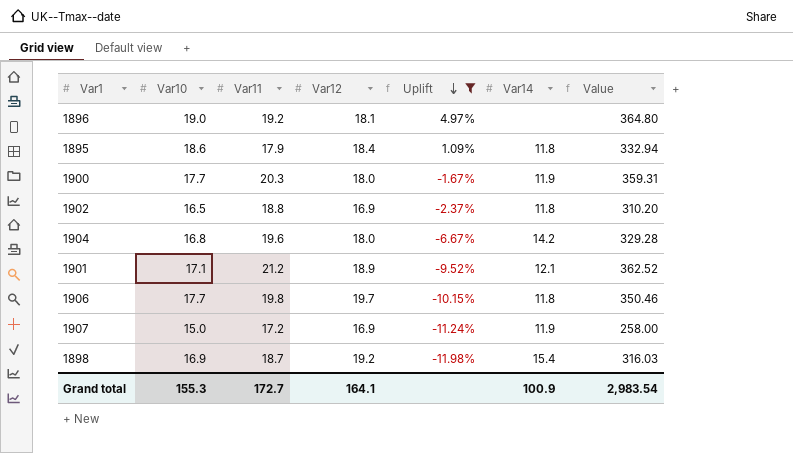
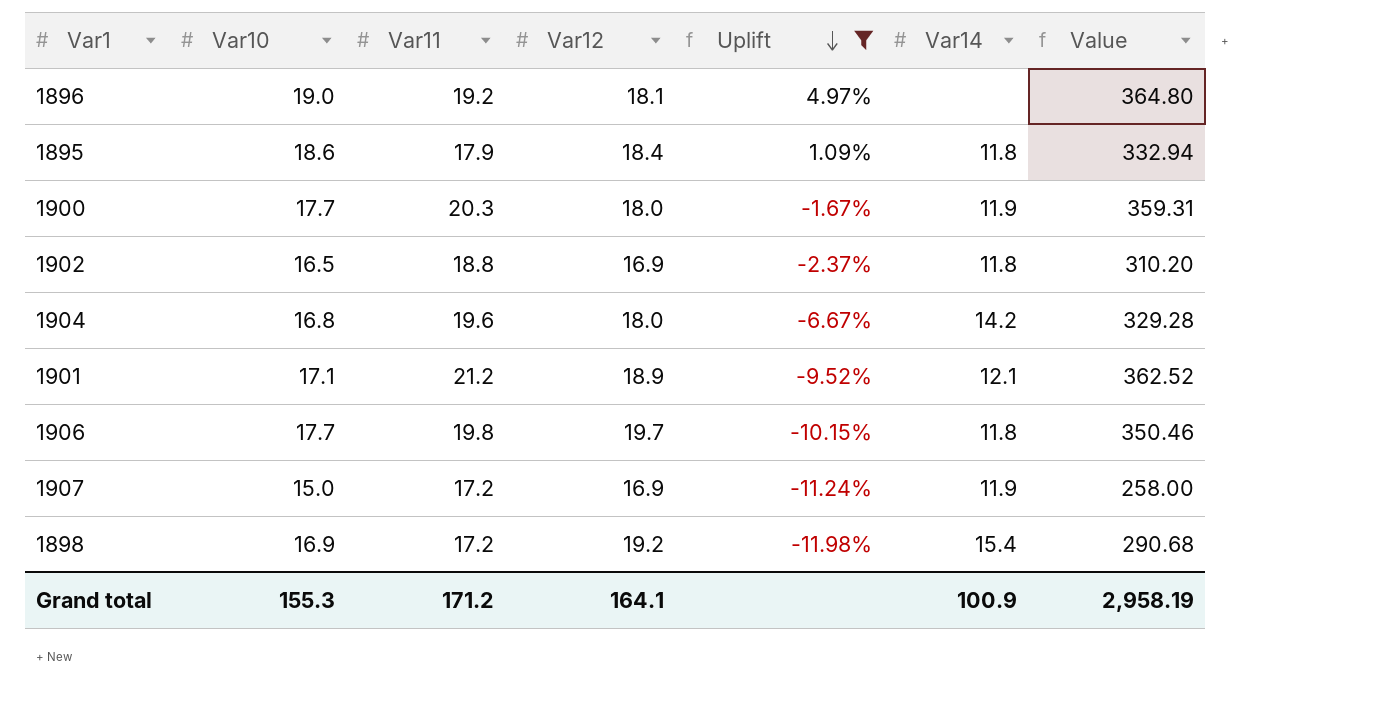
1898 | Var11: 18.7 -> 17.2
1898 | Value: 316.03 -> 290.68
Grand total | Var11: 172.7 -> 171.2
Grand total | Value: 2,983.54 -> 2,958.19

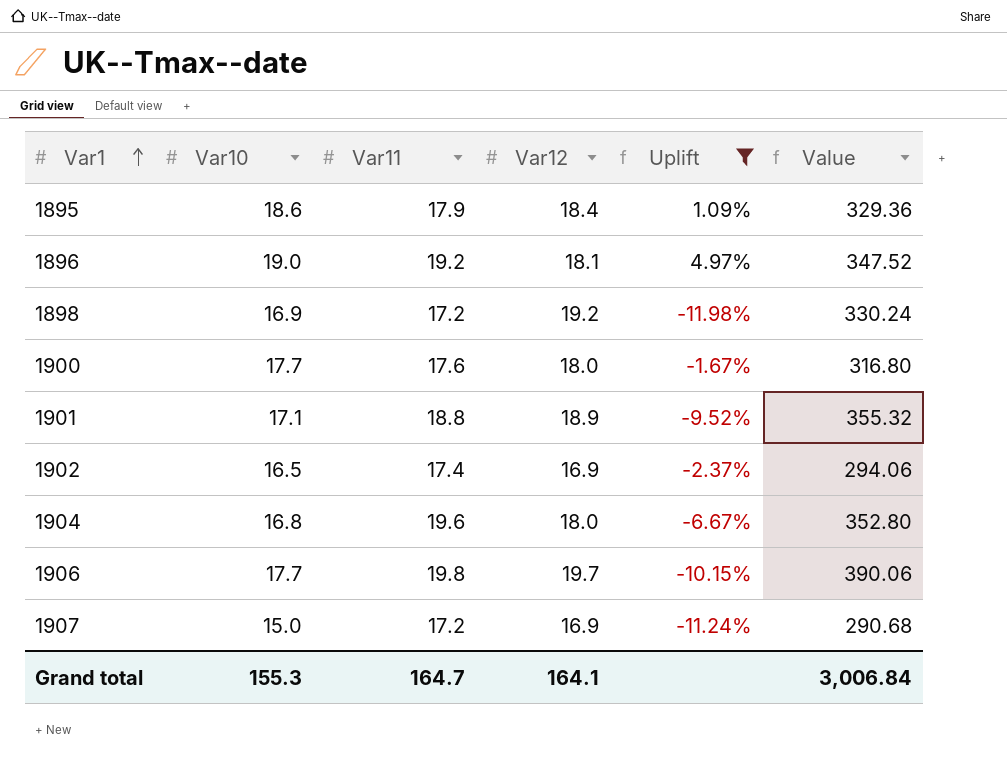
row order: Uplift descending -> Var1 ascending
column Var14 | position: 6 -> none
column Value | formula: [Var10] * [Var11] -> [Var11] * [Var12]
1900 | Var11: 20.3 -> 17.6
1901 | Var11: 21.2 -> 18.8
1902 | Var11: 18.8 -> 17.4
Grand total | Var11: 171.2 -> 164.7
Grand total | Value: 2,958.19 -> 3,006.84

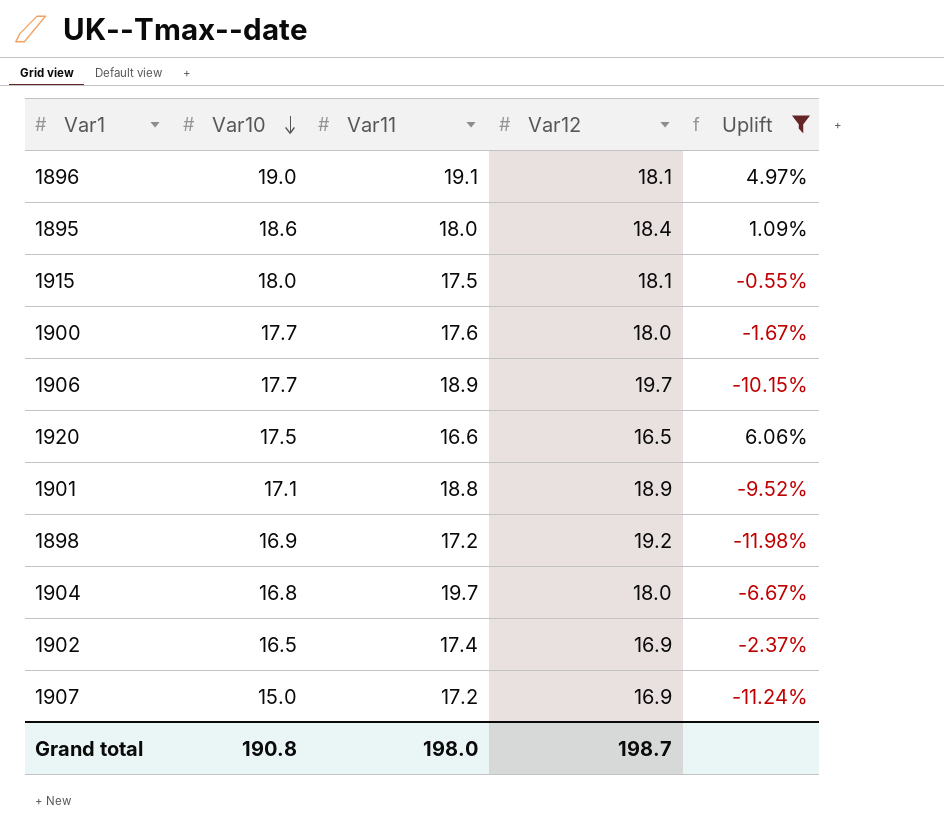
row order: Var1 ascending -> Var10 descending
column Value | formula: [Var11] * [Var12] -> none
1896 | Var11: 19.2 -> 19.1
1895 | Var11: 17.9 -> 18.0
row 1915: none -> 18.0 | 17.5 | 18.1 | -0.55%
1906 | Var11: 19.8 -> 18.9
row 1920: none -> 17.5 | 16.6 | 16.5 | 6.06%
1904 | Var11: 19.6 -> 19.7
Grand total | Var10: 155.3 -> 190.8
Grand total | Var11: 164.7 -> 198.0
Grand total | Var12: 164.1 -> 198.7

